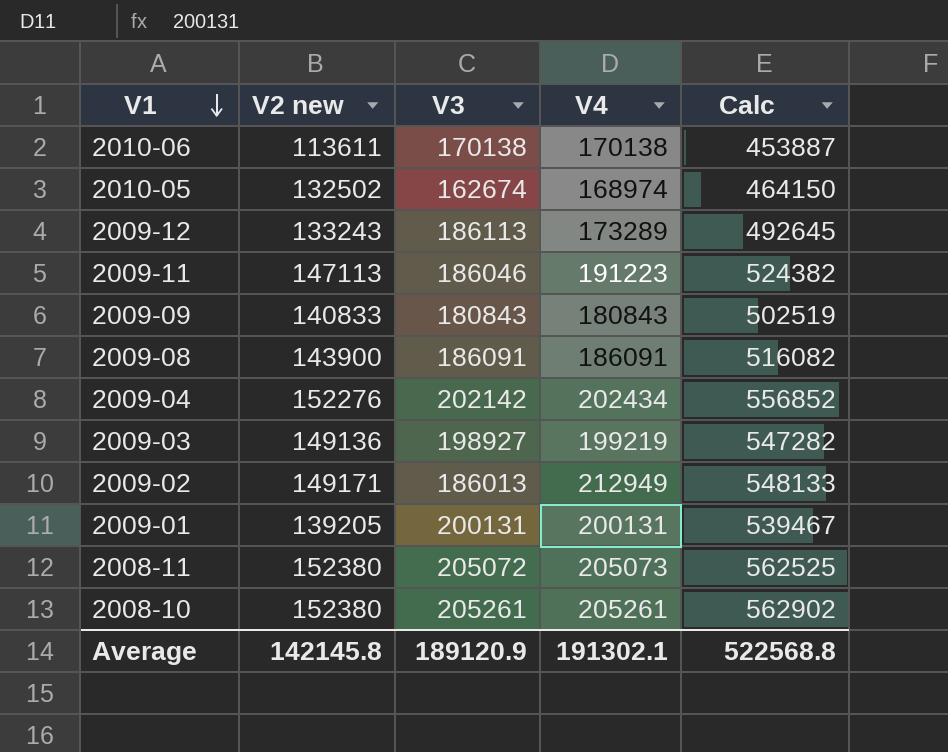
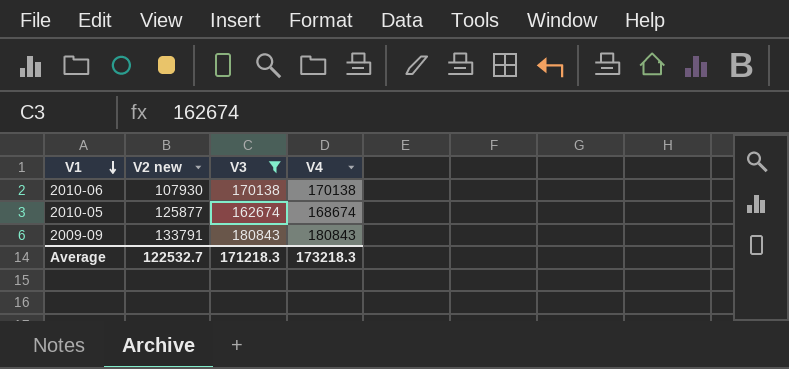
filter: none -> V3 <= 180843
column Calc | formula: [V2 new] + [V3] + [V4] -> none
2010-06 | V2 new: 113611 -> 107930
2010-05 | V2 new: 132502 -> 125877
2010-05 | V4: 168974 -> 168674
2009-09 | V2 new: 140833 -> 133791
Average | V2 new: 142145.8 -> 122532.7
Average | V3: 189120.9 -> 171218.3
Average | V4: 191302.1 -> 173218.3

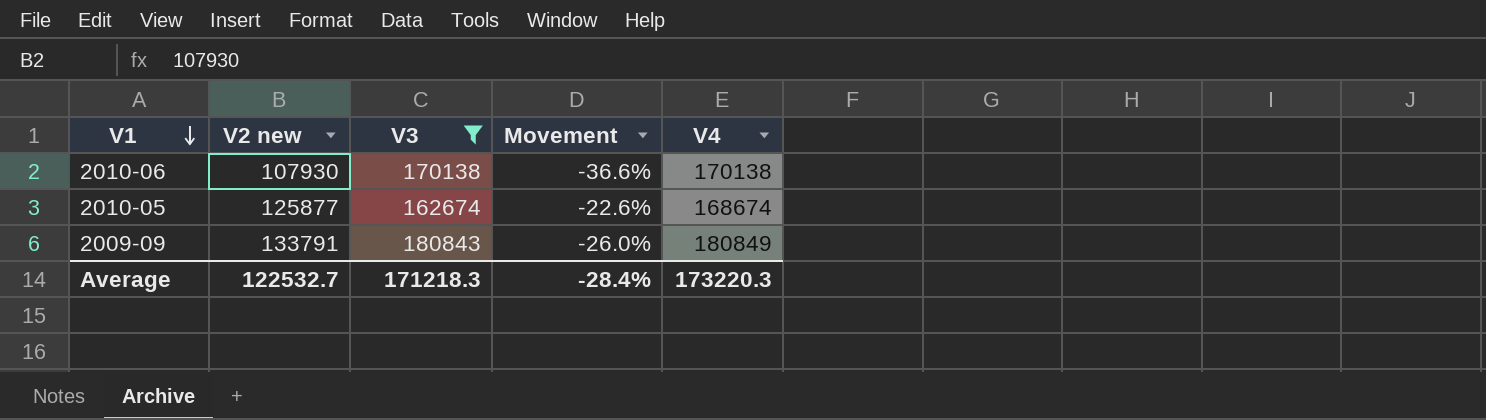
column Movement | formula: none -> ([V2 new] - [V3]) / [V3]
2009-09 | V4: 180843 -> 180849
Average | V4: 173218.3 -> 173220.3

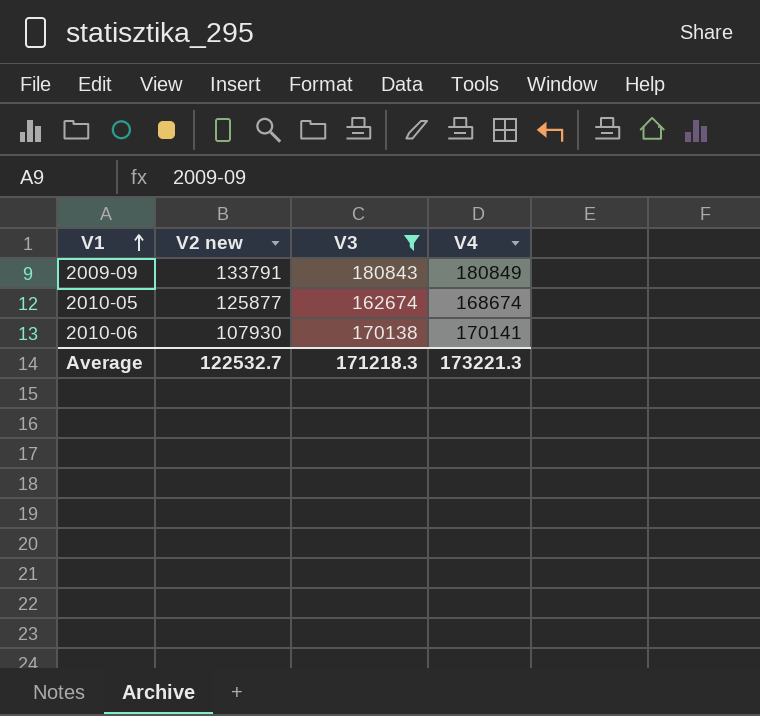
row order: V1 descending -> V1 ascending
column Movement | formula: ([V2 new] - [V3]) / [V3] -> none
2010-06 | V4: 170138 -> 170141
Average | V4: 173220.3 -> 173221.3

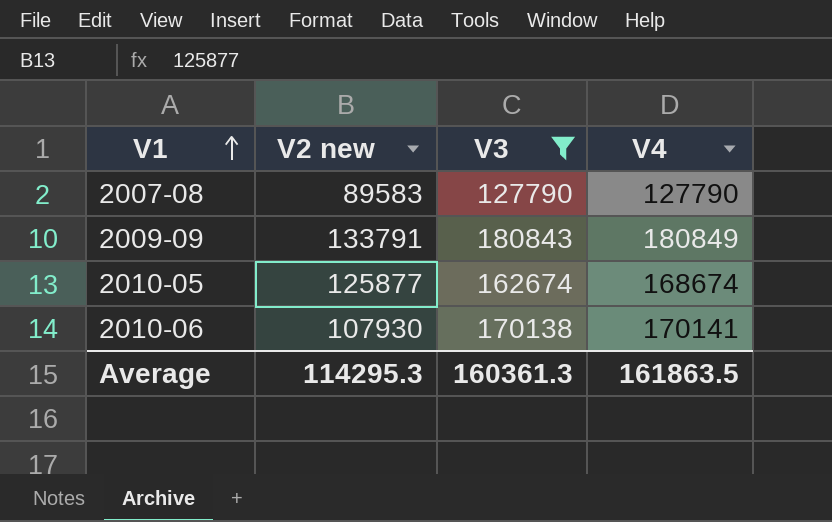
row 2007-08: none -> 89583 | 127790 | 127790
Average | V2 new: 122532.7 -> 114295.3
Average | V3: 171218.3 -> 160361.3
Average | V4: 173221.3 -> 161863.5

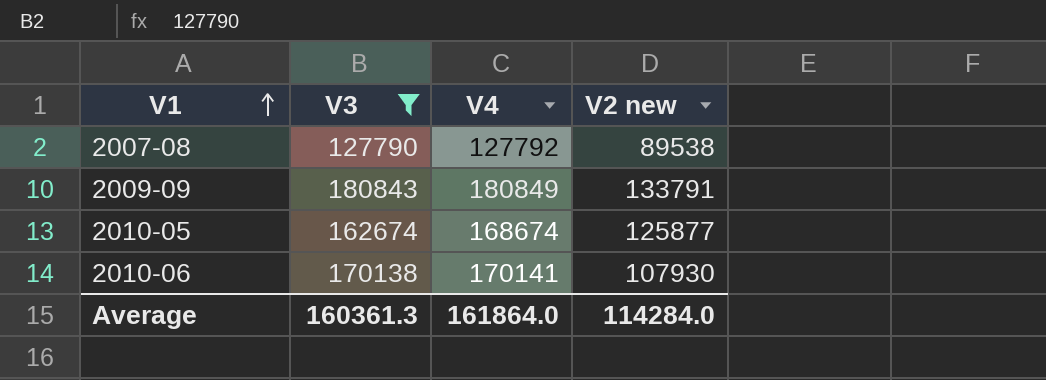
column V2 new | position: 2 -> 4
2007-08 | V4: 127790 -> 127792
2007-08 | V2 new: 89583 -> 89538
Average | V4: 161863.5 -> 161864.0
Average | V2 new: 114295.3 -> 114284.0

